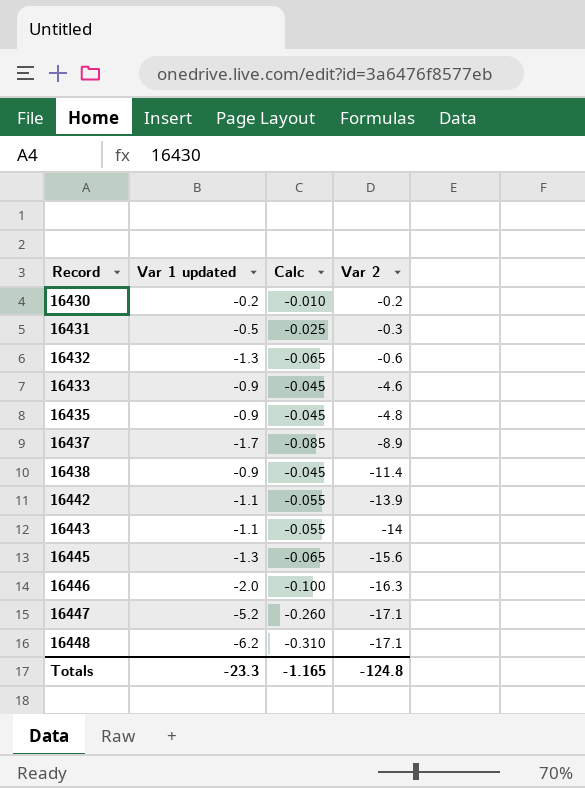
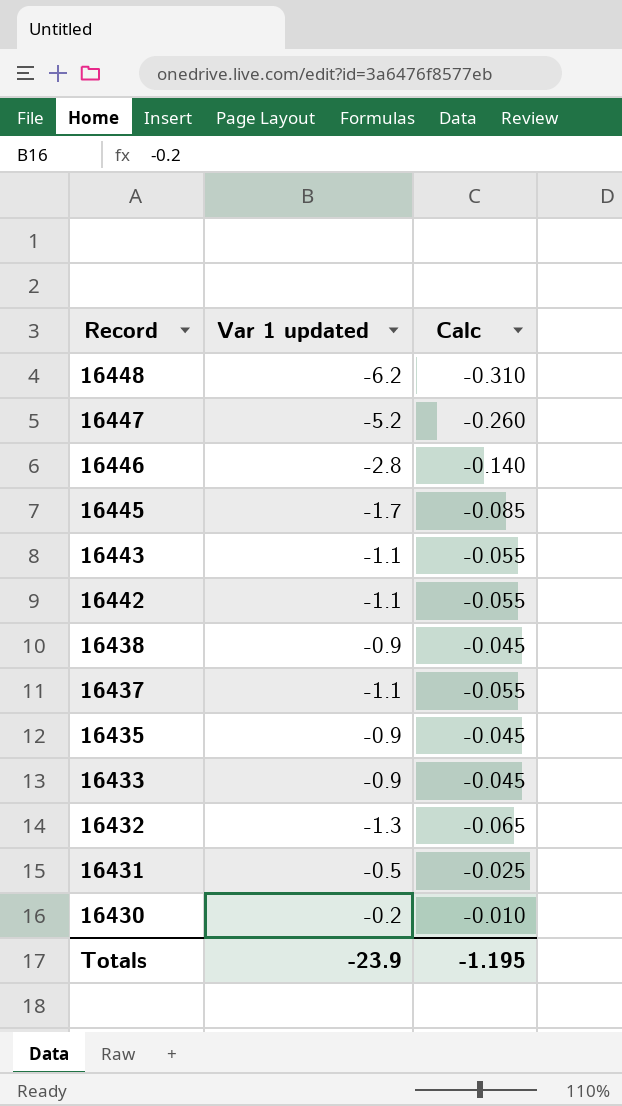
row order: Record ascending -> Record descending
column Var 2 | position: 4 -> none
16446 | Var 1 updated: -2.0 -> -2.8
16446 | Calc: -0.100 -> -0.140
16445 | Var 1 updated: -1.3 -> -1.7
16445 | Calc: -0.065 -> -0.085
16437 | Var 1 updated: -1.7 -> -1.1
16437 | Calc: -0.085 -> -0.055
Totals | Var 1 updated: -23.3 -> -23.9
Totals | Calc: -1.165 -> -1.195

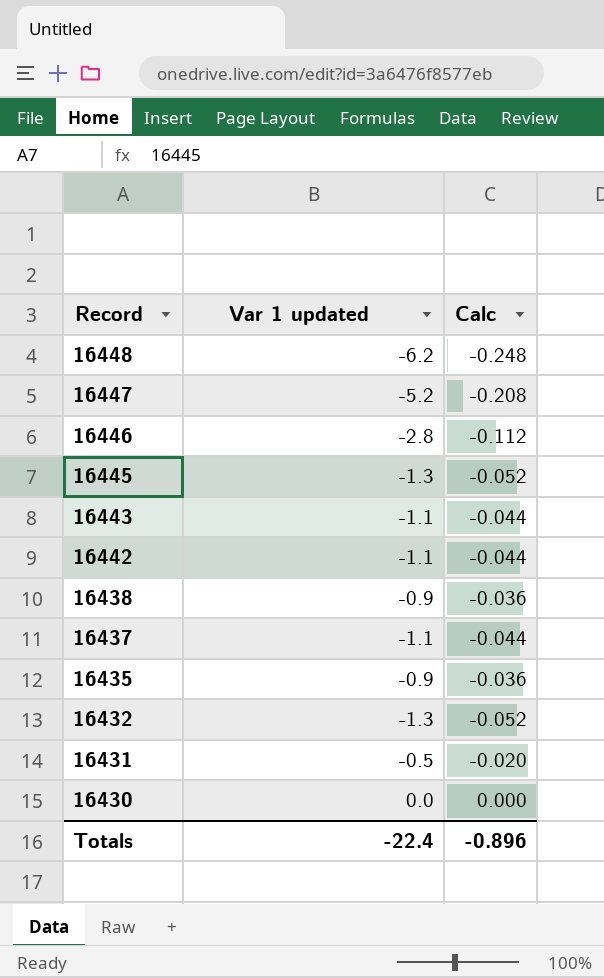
column Calc | formula: [Var 1 updated] * 0.05 -> [Var 1 updated] * 0.04
row 16433: -0.9 | -0.045 -> none
16445 | Var 1 updated: -1.7 -> -1.3
16430 | Var 1 updated: -0.2 -> 0.0
Totals | Var 1 updated: -23.9 -> -22.4
Totals | Calc: -1.195 -> -0.896

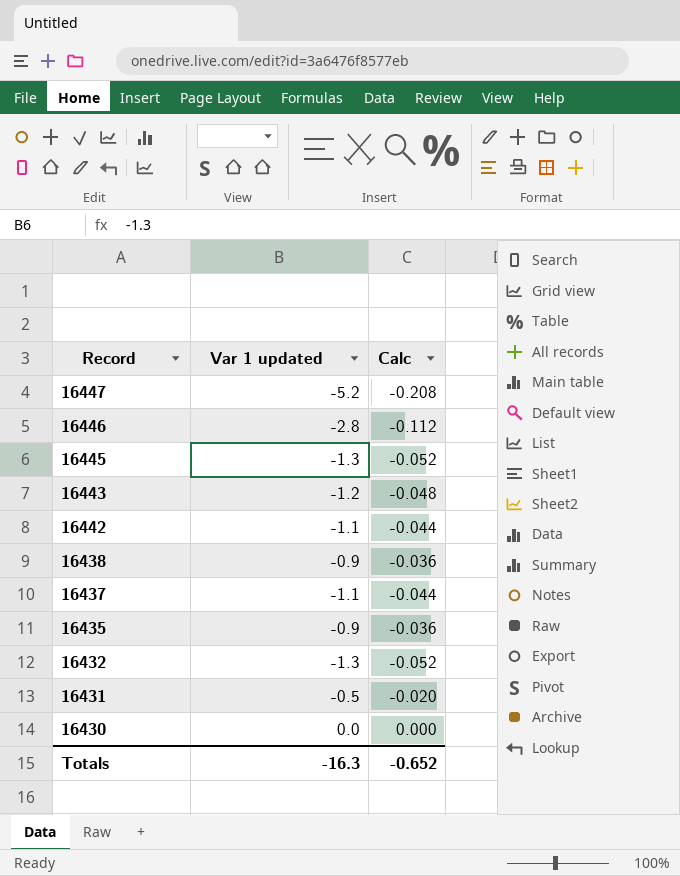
row 16448: -6.2 | -0.248 -> none
16443 | Var 1 updated: -1.1 -> -1.2
16443 | Calc: -0.044 -> -0.048
Totals | Var 1 updated: -22.4 -> -16.3
Totals | Calc: -0.896 -> -0.652

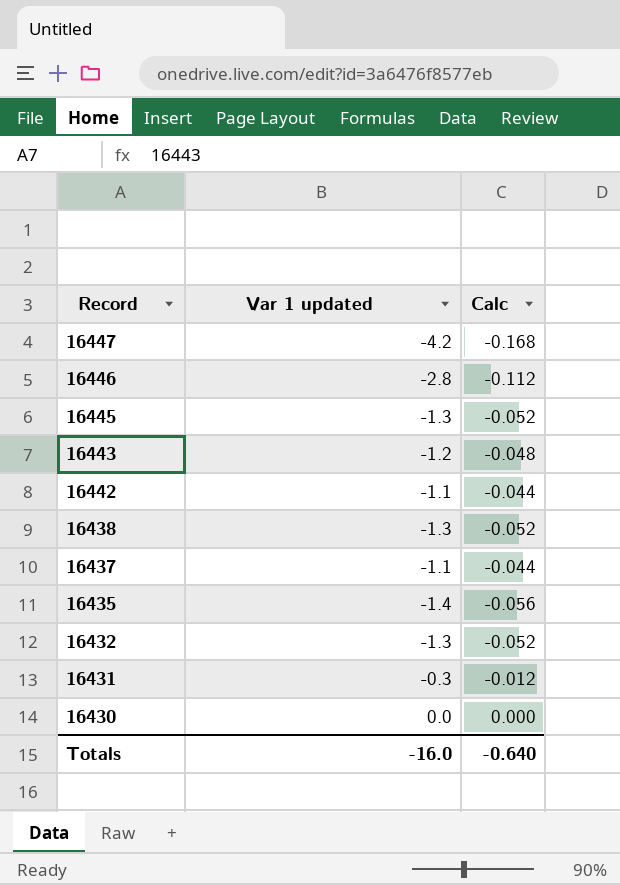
16447 | Var 1 updated: -5.2 -> -4.2
16447 | Calc: -0.208 -> -0.168
16438 | Var 1 updated: -0.9 -> -1.3
16438 | Calc: -0.036 -> -0.052
16435 | Var 1 updated: -0.9 -> -1.4
16435 | Calc: -0.036 -> -0.056
16431 | Var 1 updated: -0.5 -> -0.3
16431 | Calc: -0.020 -> -0.012
Totals | Var 1 updated: -16.3 -> -16.0
Totals | Calc: -0.652 -> -0.640

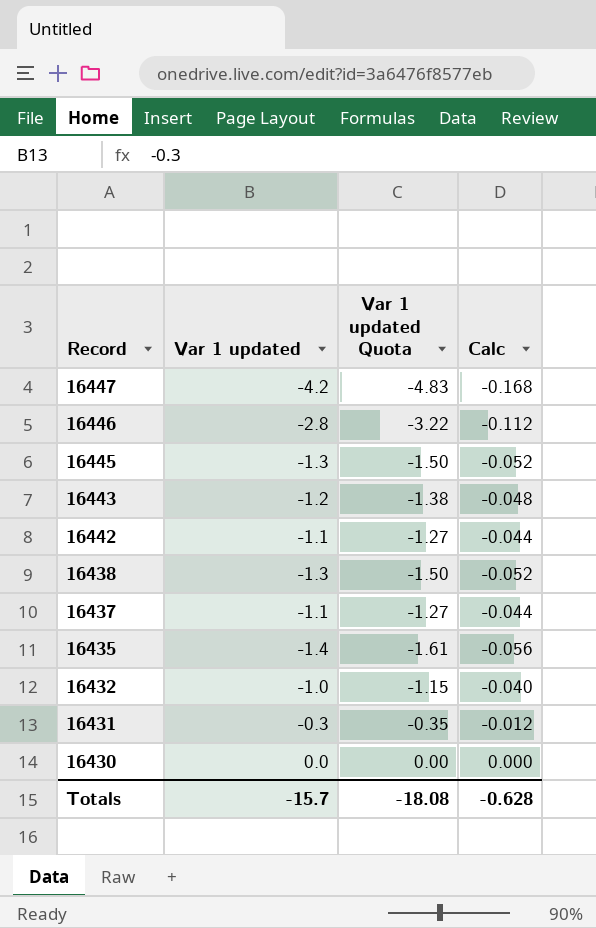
column Var 1 updated Quota | formula: none -> [Var 1 updated] * 1.15
16432 | Var 1 updated: -1.3 -> -1.0
16432 | Calc: -0.052 -> -0.040
Totals | Var 1 updated: -16.0 -> -15.7
Totals | Calc: -0.640 -> -0.628

